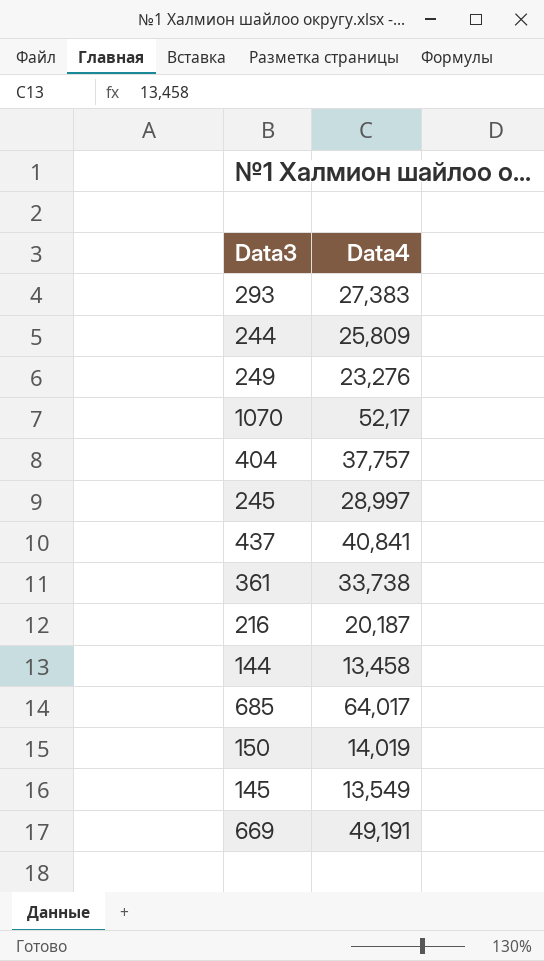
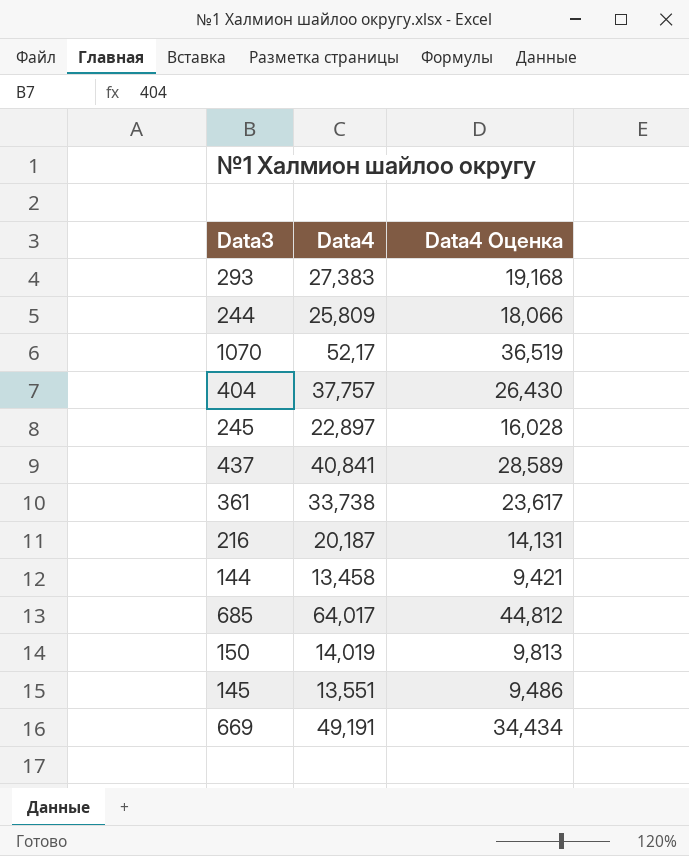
column Data4 Оценка | formula: none -> [Data4] * 0,7
row 249: 23,276 -> none
245 | Data4: 28,997 -> 22,897
145 | Data4: 13,549 -> 13,551

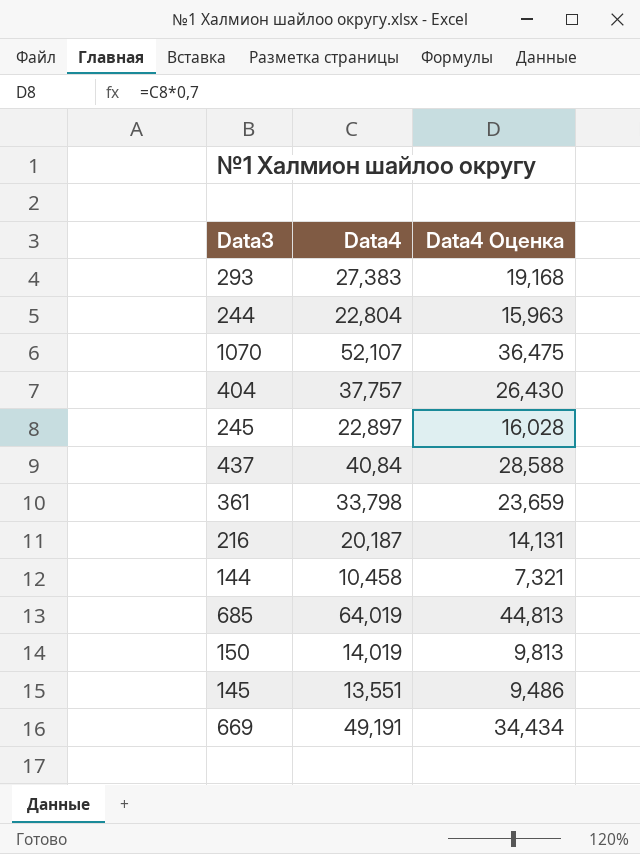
244 | Data4: 25,809 -> 22,804
244 | Data4 Оценка: 18,066 -> 15,963
1070 | Data4: 52,17 -> 52,107
1070 | Data4 Оценка: 36,519 -> 36,475
437 | Data4: 40,841 -> 40,84
437 | Data4 Оценка: 28,589 -> 28,588
361 | Data4: 33,738 -> 33,798
361 | Data4 Оценка: 23,617 -> 23,659
144 | Data4: 13,458 -> 10,458
144 | Data4 Оценка: 9,421 -> 7,321
685 | Data4: 64,017 -> 64,019
685 | Data4 Оценка: 44,812 -> 44,813

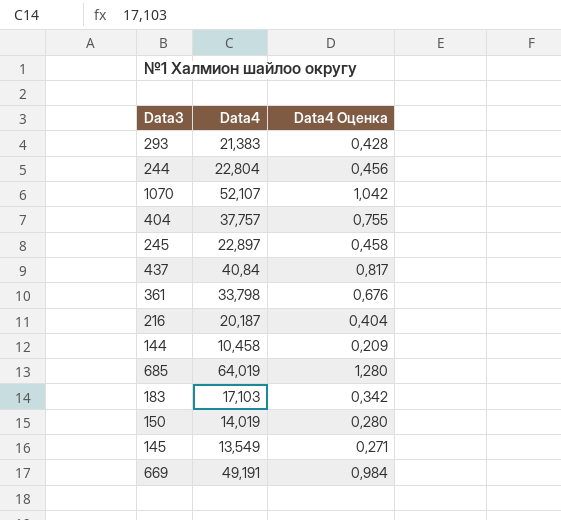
column Data4 Оценка | formula: [Data4] * 0,7 -> [Data4] * 0,02
293 | Data4: 27,383 -> 21,383
row 183: none -> 17,103 | 0,342
145 | Data4: 13,551 -> 13,549

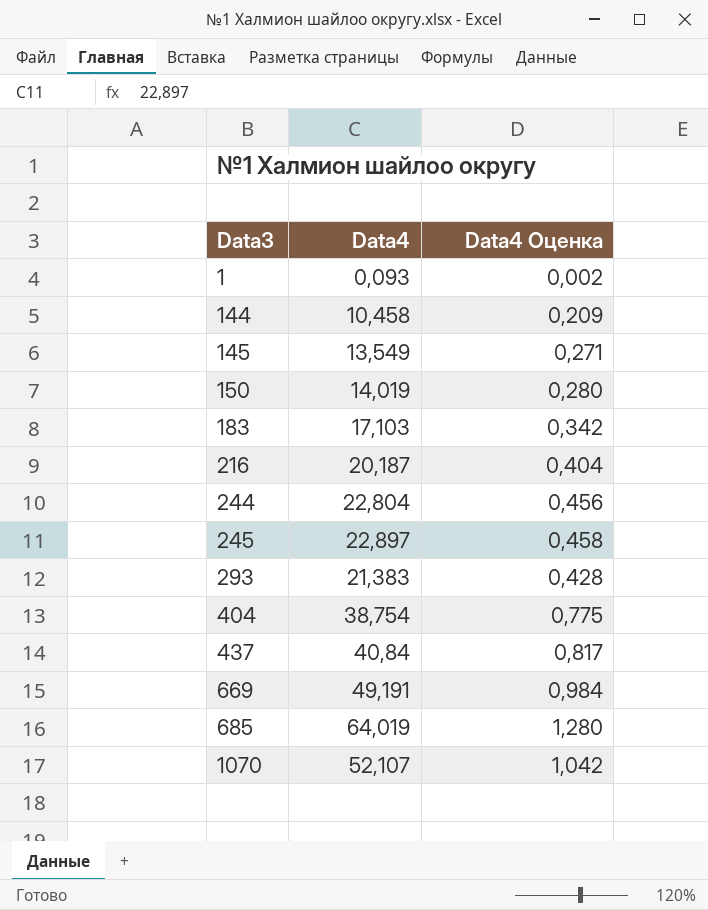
row order: none -> Data3 ascending
row 361: 33,798 | 0,676 -> none
row 1: none -> 0,093 | 0,002
404 | Data4: 37,757 -> 38,754
404 | Data4 Оценка: 0,755 -> 0,775

